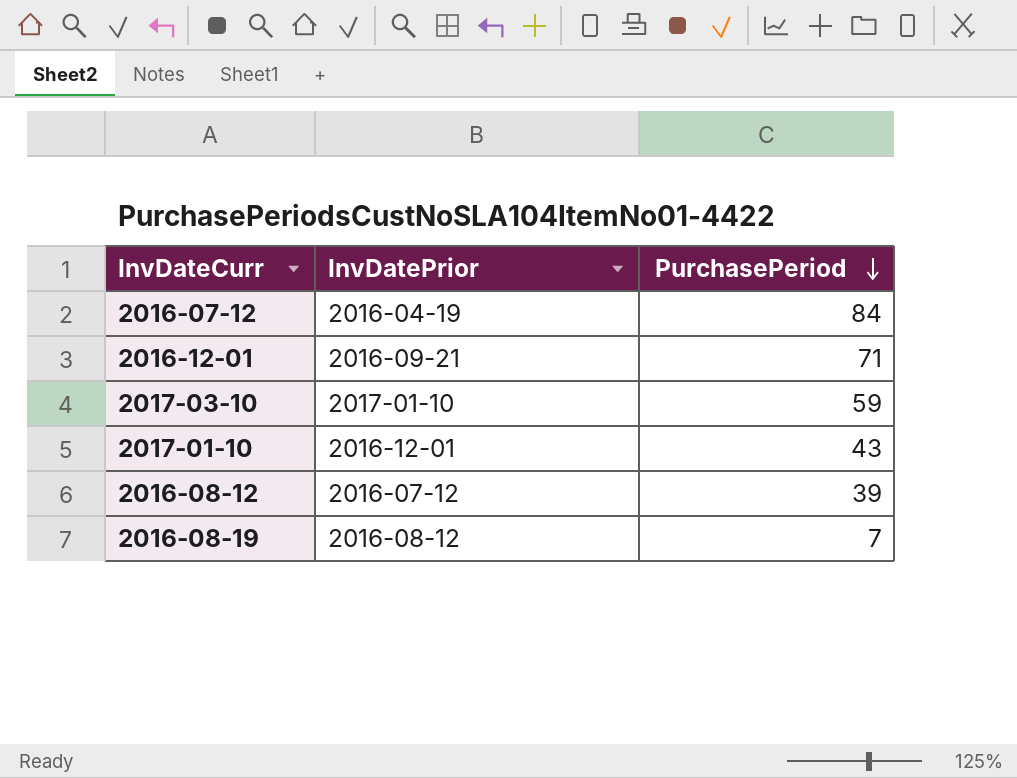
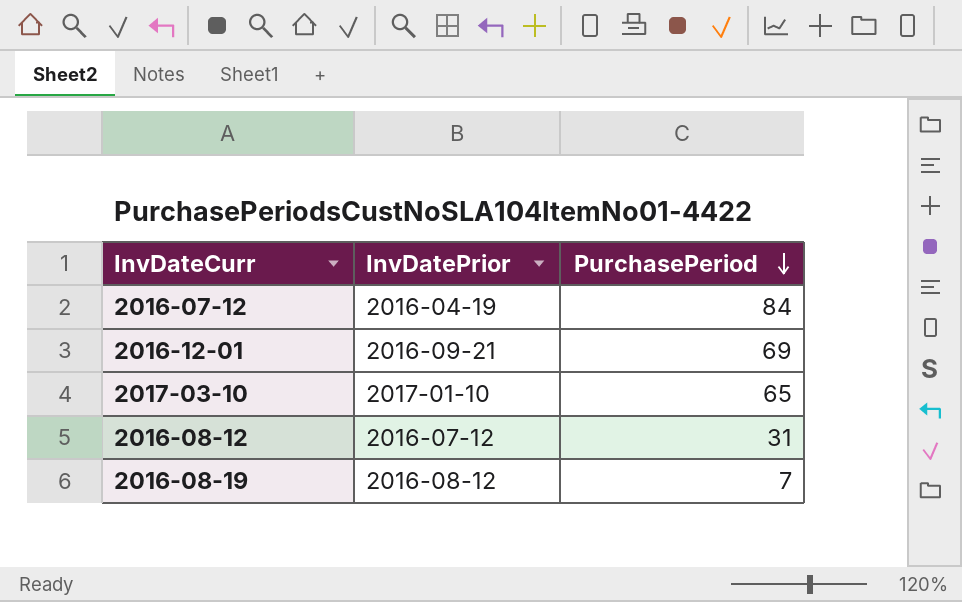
row 2017-01-10: 2016-12-01 | 43 -> none
2016-12-01 | PurchasePeriod: 71 -> 69
2017-03-10 | PurchasePeriod: 59 -> 65
2016-08-12 | PurchasePeriod: 39 -> 31

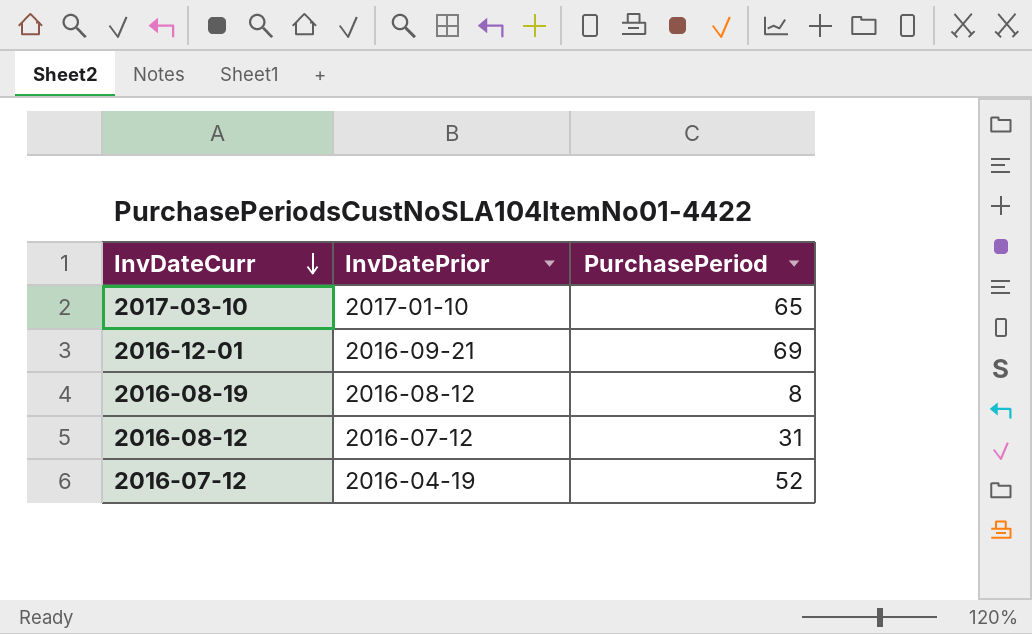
row order: PurchasePeriod descending -> InvDateCurr descending
2016-08-19 | PurchasePeriod: 7 -> 8
2016-07-12 | PurchasePeriod: 84 -> 52

